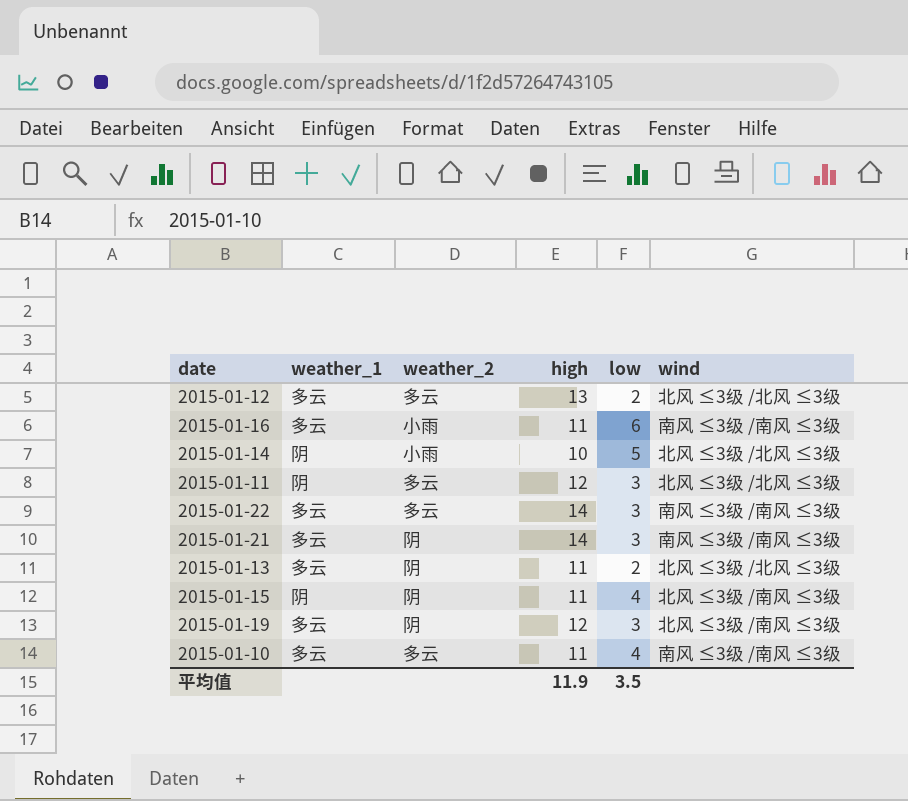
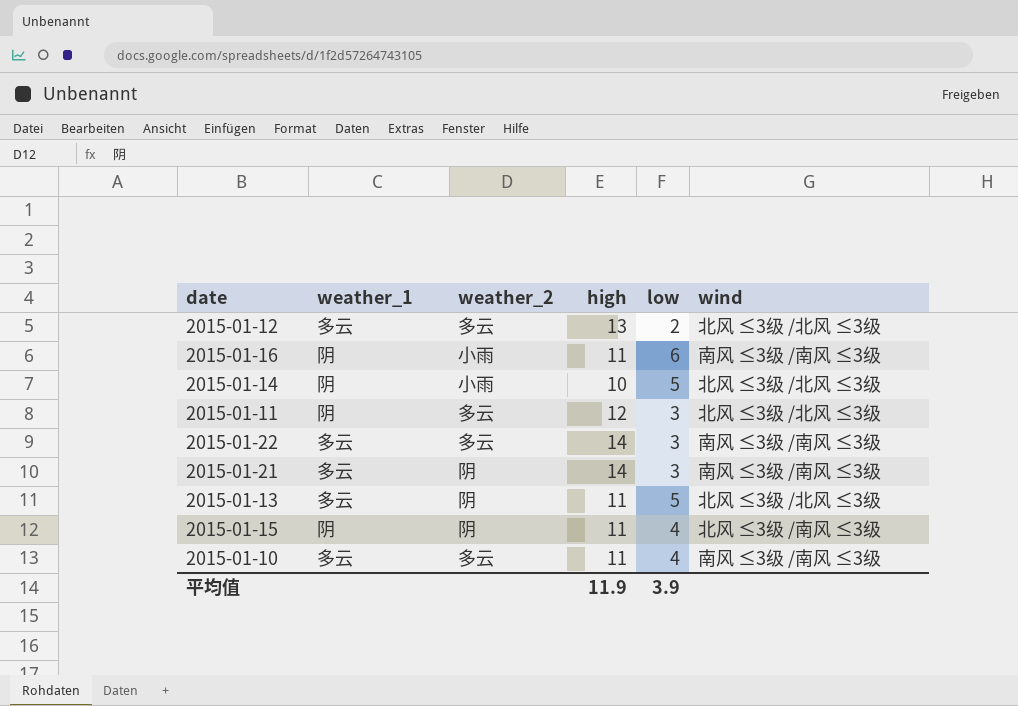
row 2015-01-19: 多云 | 阴 | 12 | 3 | 北风 ≤3级 /南风 ≤3级 -> none
2015-01-16 | weather_1: 多云 -> 阴
2015-01-13 | low: 2 -> 5
平均值 | low: 3.5 -> 3.9

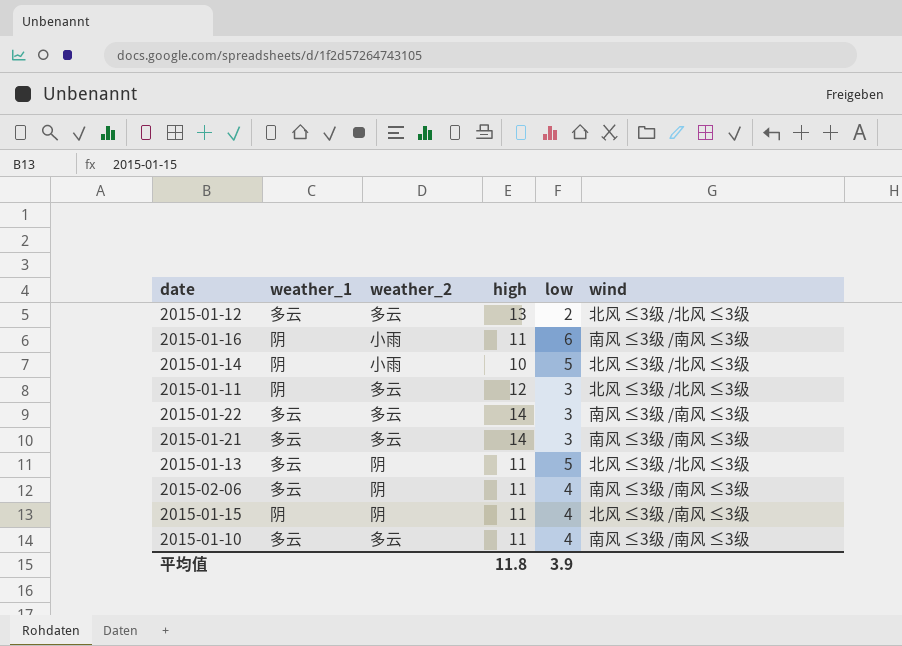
2015-01-21 | weather_2: 阴 -> 多云
row 2015-02-06: none -> 多云 | 阴 | 11 | 4 | 南风 ≤3级 /南风 ≤3级
平均值 | high: 11.9 -> 11.8

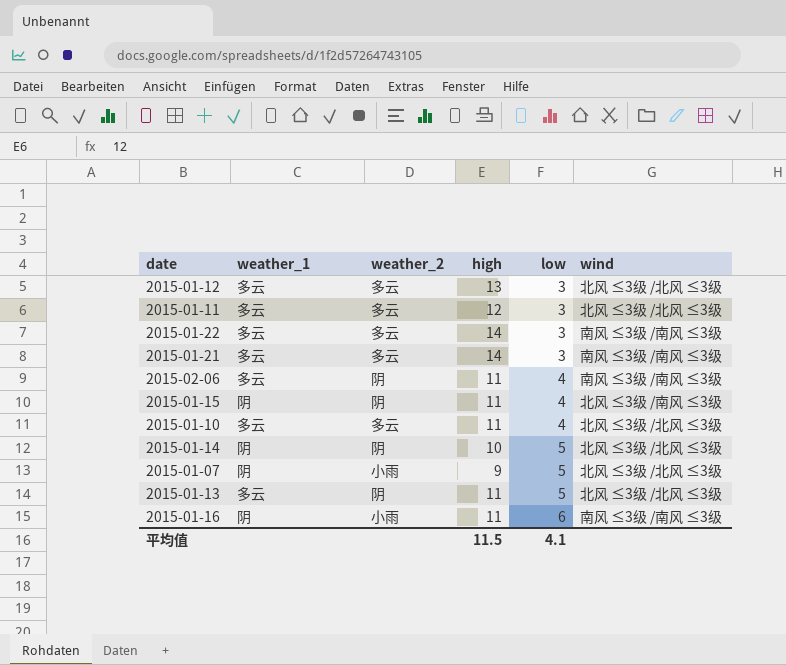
row order: none -> low ascending
2015-01-12 | low: 2 -> 3
2015-01-11 | weather_1: 阴 -> 多云
2015-01-10 | wind: 南风 ≤3级 /南风 ≤3级 -> 北风 ≤3级 /北风 ≤3级
2015-01-14 | weather_2: 小雨 -> 阴
row 2015-01-07: none -> 阴 | 小雨 | 9 | 5 | 北风 ≤3级 /北风 ≤3级
平均值 | high: 11.8 -> 11.5
平均值 | low: 3.9 -> 4.1

